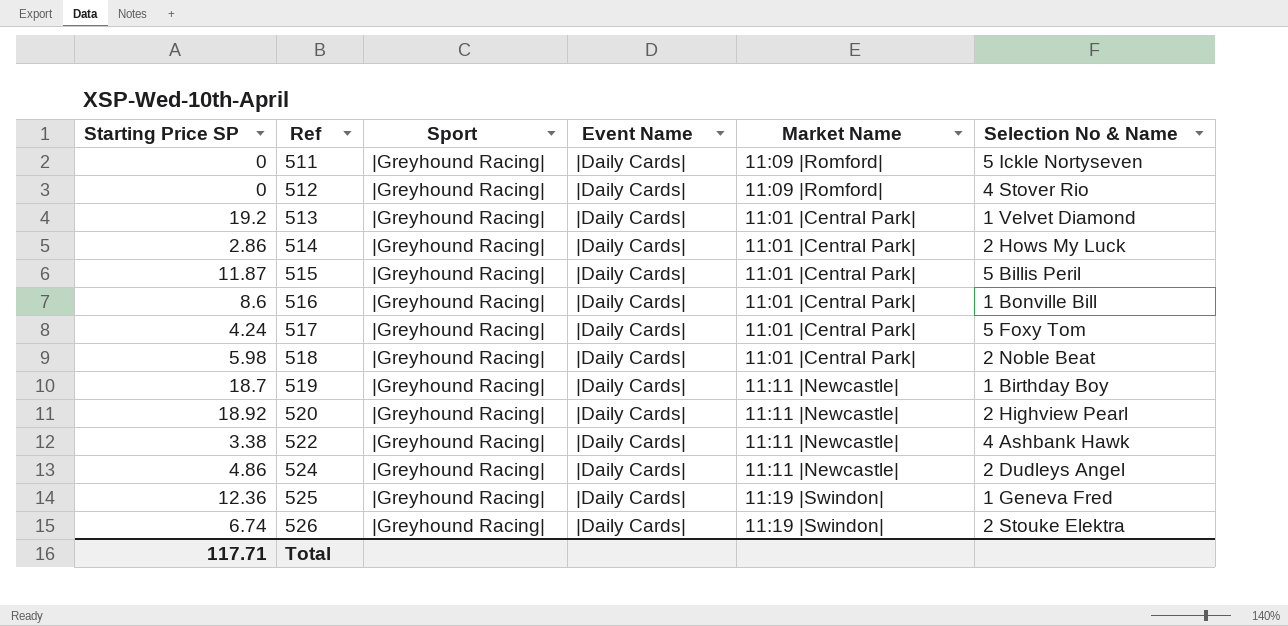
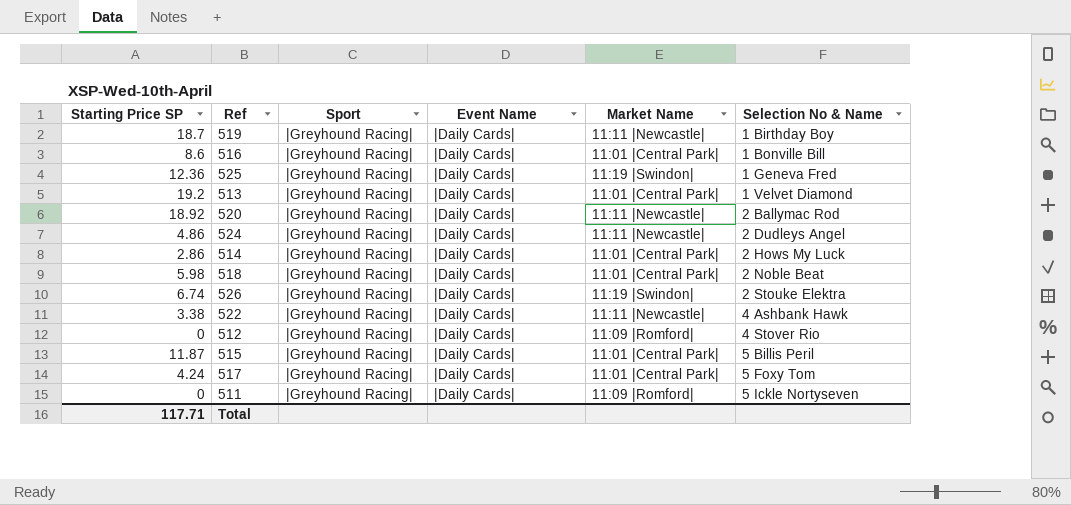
row order: Ref ascending -> Selection No & Name ascending
520 | Selection No & Name: 2 Highview Pearl -> 2 Ballymac Rod

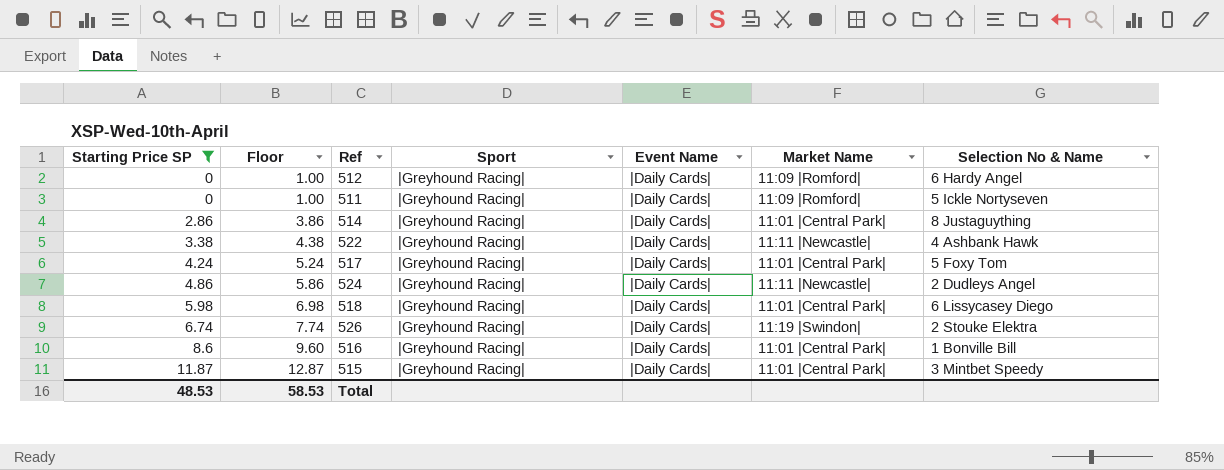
filter: none -> Starting Price SP <= 11.87
row order: Selection No & Name ascending -> Starting Price SP ascending
column Floor | formula: none -> [Starting Price SP] + 1
512 | Selection No & Name: 4 Stover Rio -> 6 Hardy Angel
514 | Selection No & Name: 2 Hows My Luck -> 8 Justaguything
518 | Selection No & Name: 2 Noble Beat -> 6 Lissycasey Diego
515 | Selection No & Name: 5 Billis Peril -> 3 Mintbet Speedy
Total | Starting Price SP: 117.71 -> 48.53

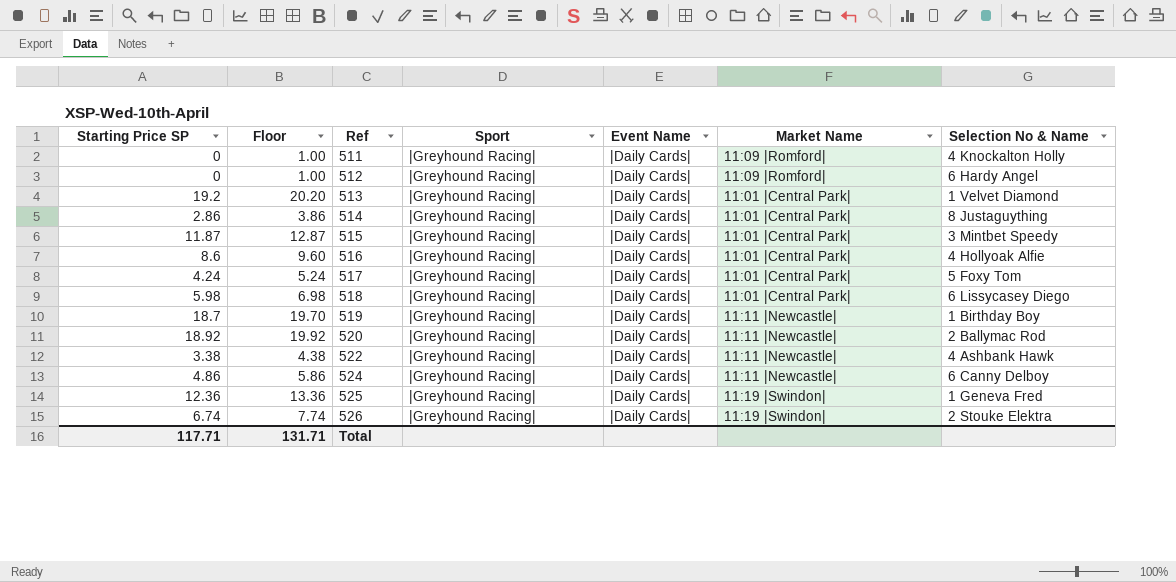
filter: Starting Price SP <= 11.87 -> none
row order: Starting Price SP ascending -> Ref ascending
511 | Selection No & Name: 5 Ickle Nortyseven -> 4 Knockalton Holly
516 | Selection No & Name: 1 Bonville Bill -> 4 Hollyoak Alfie
524 | Selection No & Name: 2 Dudleys Angel -> 6 Canny Delboy
Total | Starting Price SP: 48.53 -> 117.71
Total | Floor: 58.53 -> 131.71

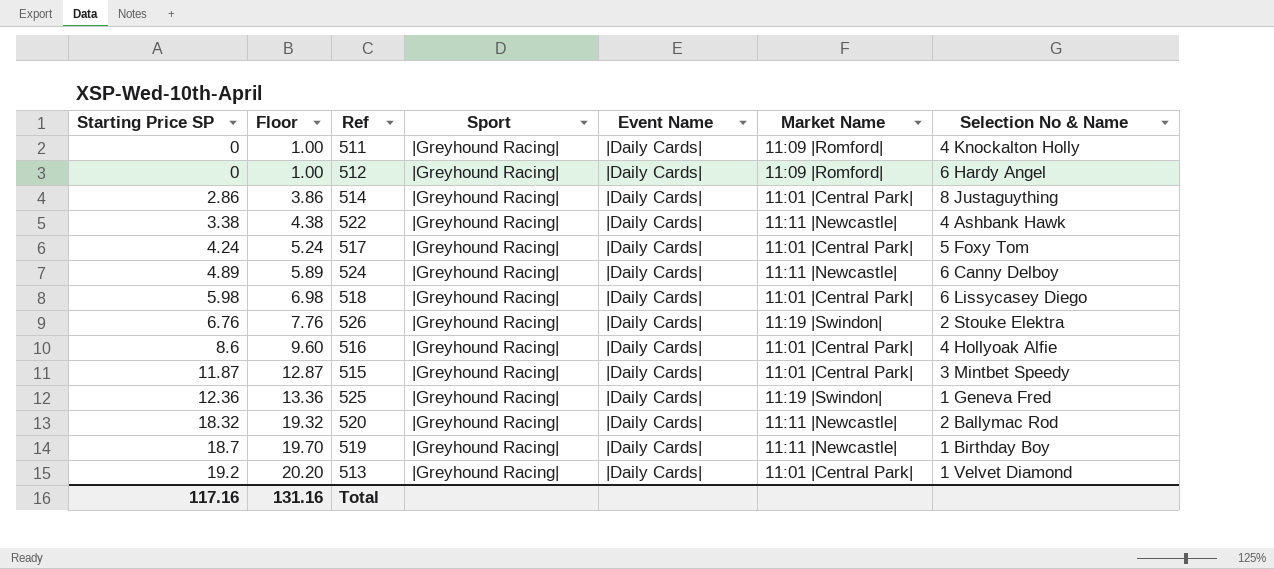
row order: Ref ascending -> Starting Price SP ascending
524 | Starting Price SP: 4.86 -> 4.89
524 | Floor: 5.86 -> 5.89
526 | Starting Price SP: 6.74 -> 6.76
526 | Floor: 7.74 -> 7.76
520 | Starting Price SP: 18.92 -> 18.32
520 | Floor: 19.92 -> 19.32
Total | Starting Price SP: 117.71 -> 117.16
Total | Floor: 131.71 -> 131.16

